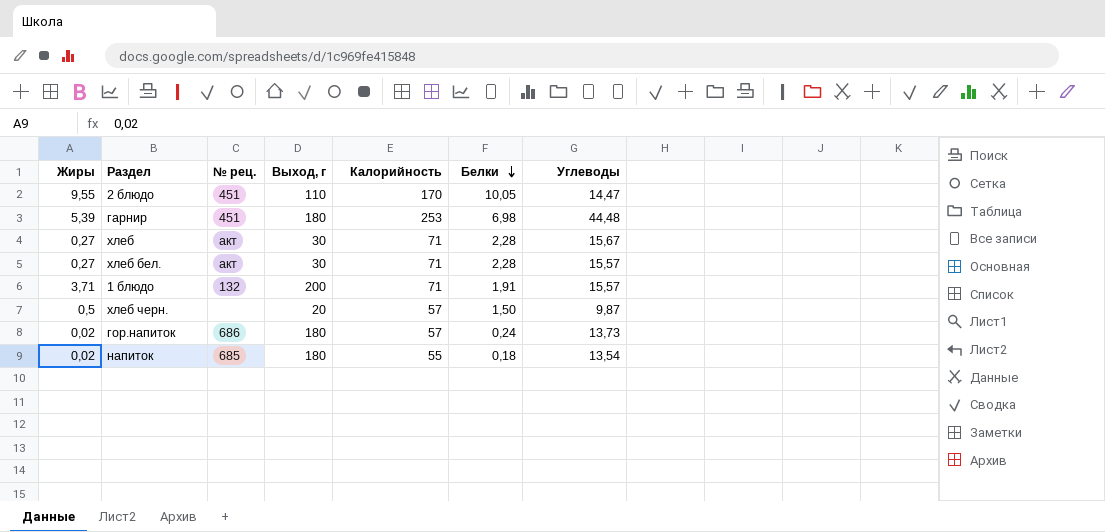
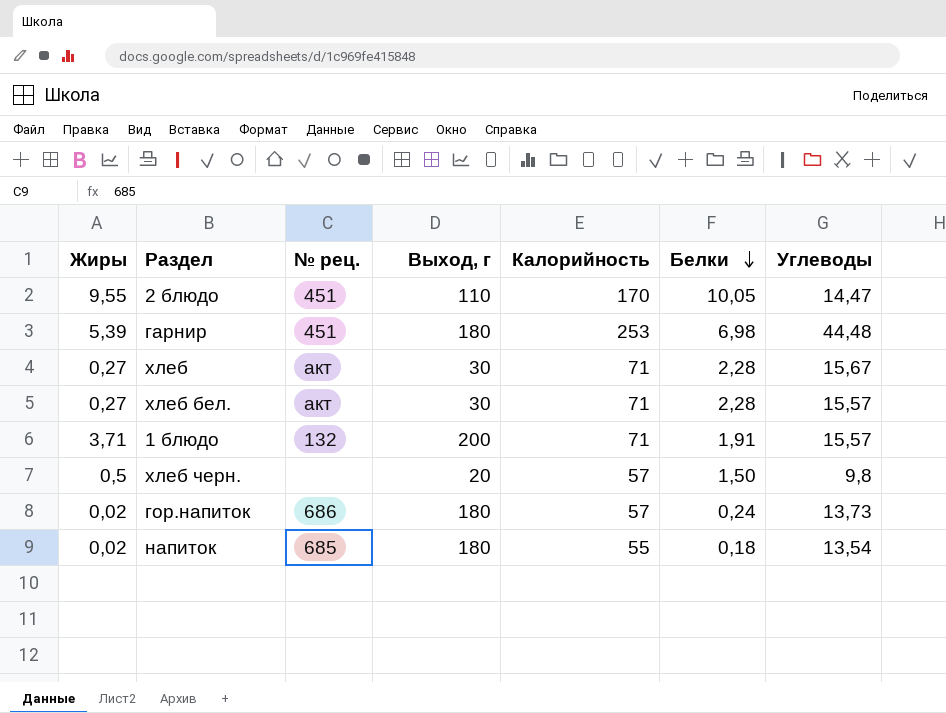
хлеб черн. | Углеводы: 9,87 -> 9,8

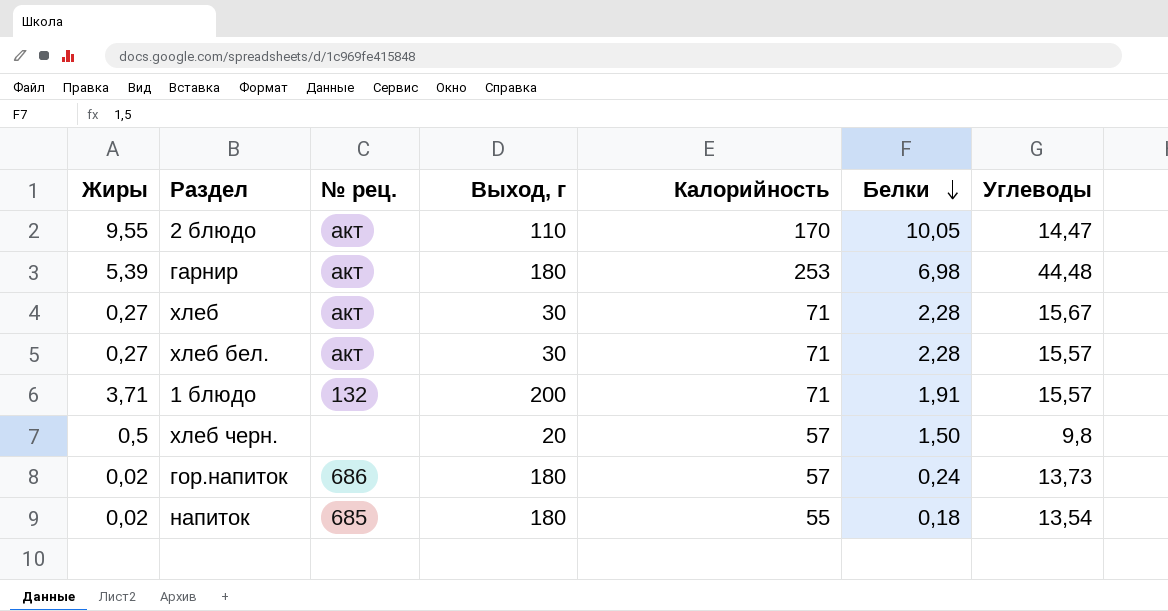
2 блюдо | № рец.: 451 -> акт
гарнир | № рец.: 451 -> акт

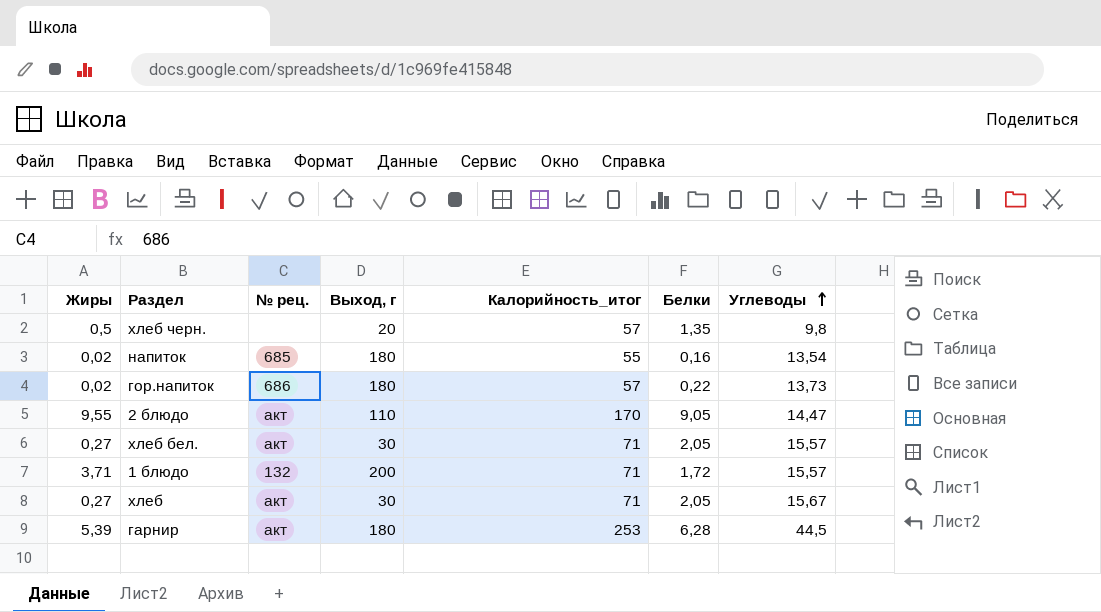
row order: Белки descending -> Углеводы ascending
column name: Калорийность -> Калорийность_итог
хлеб черн. | Белки: 1,50 -> 1,35
напиток | Белки: 0,18 -> 0,16
гор.напиток | Белки: 0,24 -> 0,22
2 блюдо | Белки: 10,05 -> 9,05
хлеб бел. | Белки: 2,28 -> 2,05
1 блюдо | Белки: 1,91 -> 1,72
хлеб | Белки: 2,28 -> 2,05
гарнир | Белки: 6,98 -> 6,28
гарнир | Углеводы: 44,48 -> 44,5

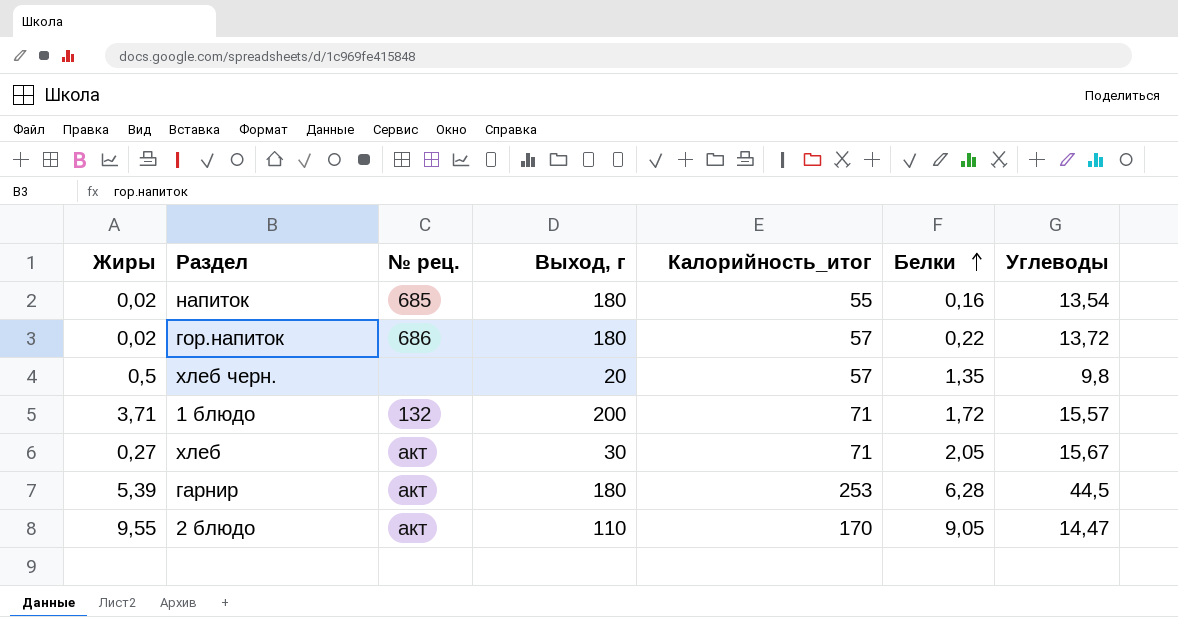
row order: Углеводы ascending -> Белки ascending
row хлеб бел.: 0,27 | акт | 30 | 71 | 2,05 | 15,57 -> none
гор.напиток | Углеводы: 13,73 -> 13,72

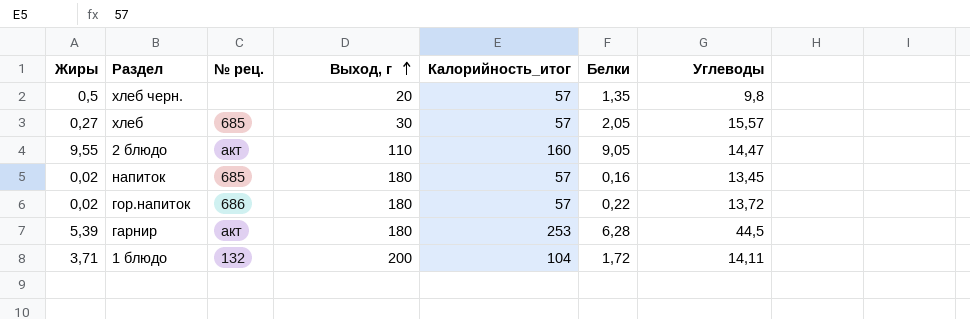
row order: Белки ascending -> Выход, г ascending
хлеб | № рец.: акт -> 685
хлеб | Калорийность_итог: 71 -> 57
хлеб | Углеводы: 15,67 -> 15,57
2 блюдо | Калорийность_итог: 170 -> 160
напиток | Калорийность_итог: 55 -> 57
напиток | Углеводы: 13,54 -> 13,45
1 блюдо | Калорийность_итог: 71 -> 104
1 блюдо | Углеводы: 15,57 -> 14,11

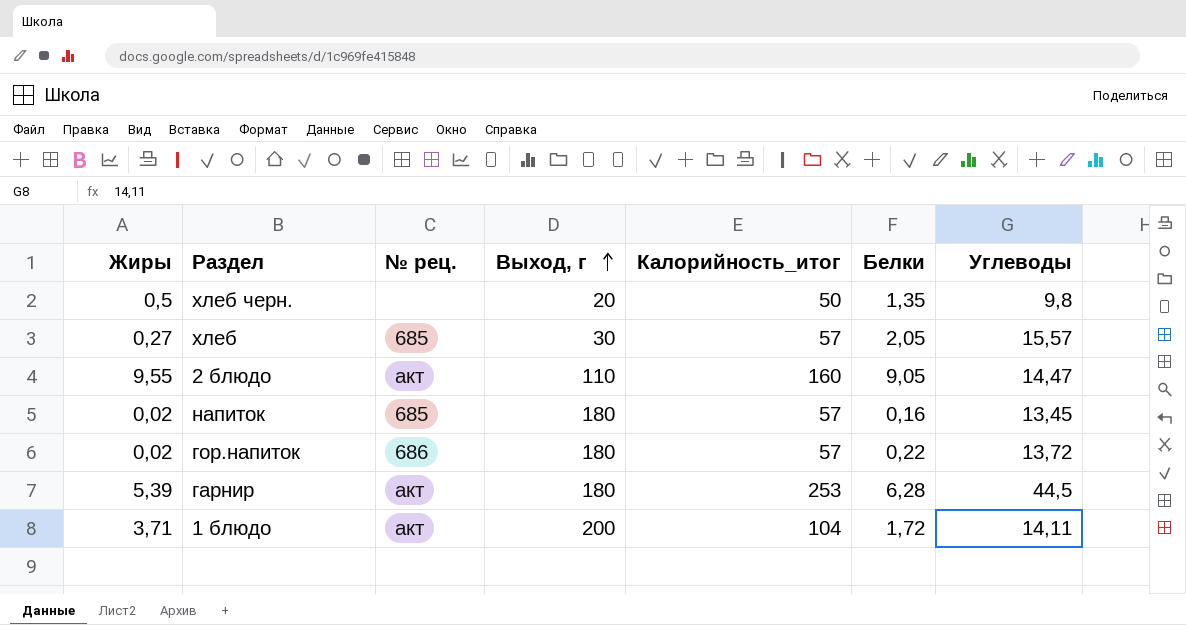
хлеб черн. | Калорийность_итог: 57 -> 50
1 блюдо | № рец.: 132 -> акт

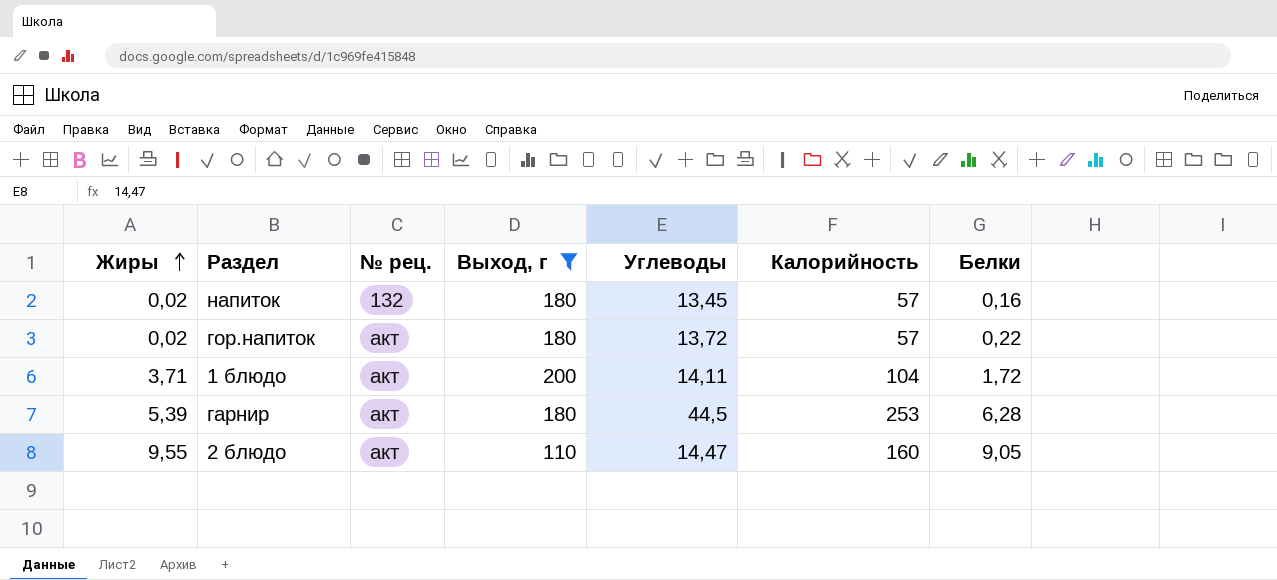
filter: none -> Выход, г >= 110
row order: Выход, г ascending -> Жиры ascending
column Углеводы | position: 7 -> 5
column name: Калорийность_итог -> Калорийность
напиток | № рец.: 685 -> 132
гор.напиток | № рец.: 686 -> акт

